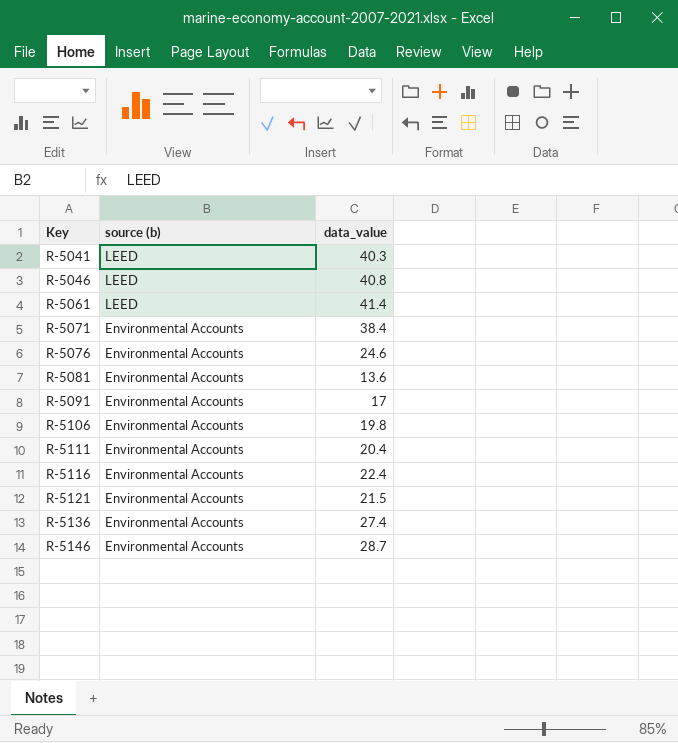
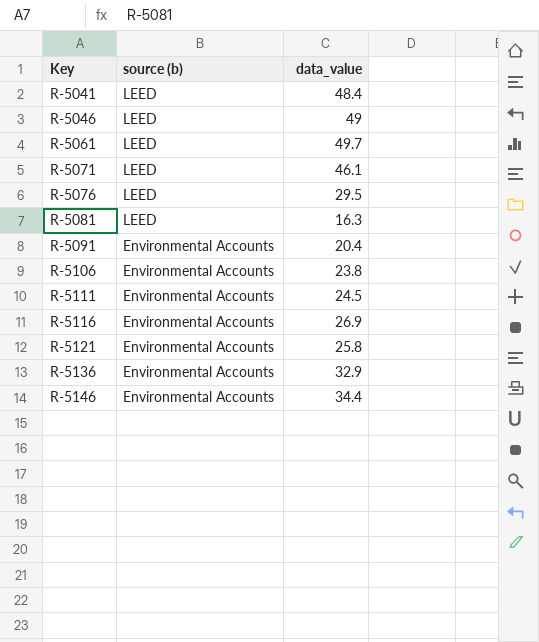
R-5041 | data_value: 40.3 -> 48.4
R-5046 | data_value: 40.8 -> 49
R-5061 | data_value: 41.4 -> 49.7
R-5071 | source (b): Environmental Accounts -> LEED
R-5071 | data_value: 38.4 -> 46.1
R-5076 | source (b): Environmental Accounts -> LEED
R-5076 | data_value: 24.6 -> 29.5
R-5081 | source (b): Environmental Accounts -> LEED
R-5081 | data_value: 13.6 -> 16.3
R-5091 | data_value: 17 -> 20.4
R-5106 | data_value: 19.8 -> 23.8
R-5111 | data_value: 20.4 -> 24.5
R-5116 | data_value: 22.4 -> 26.9
R-5121 | data_value: 21.5 -> 25.8
R-5136 | data_value: 27.4 -> 32.9
R-5146 | data_value: 28.7 -> 34.4

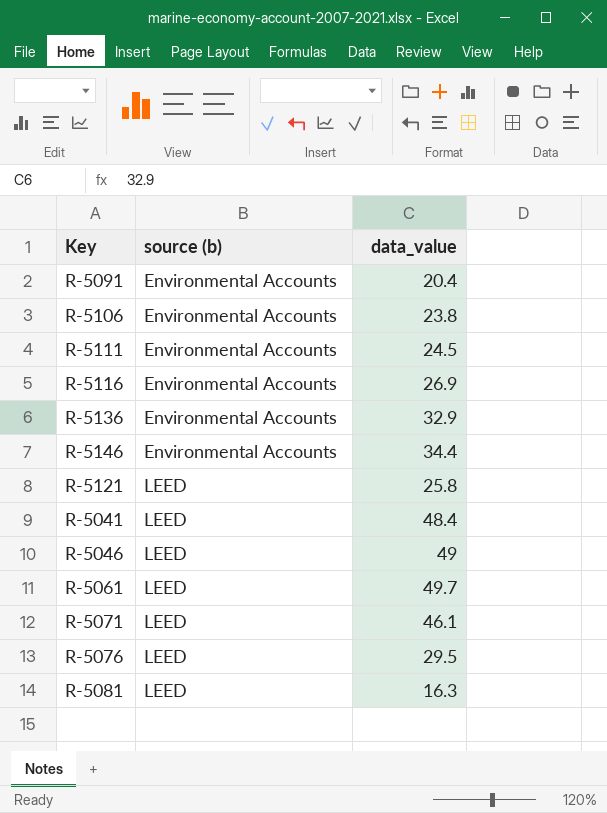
row order: Key ascending -> source (b) ascending
R-5121 | source (b): Environmental Accounts -> LEED

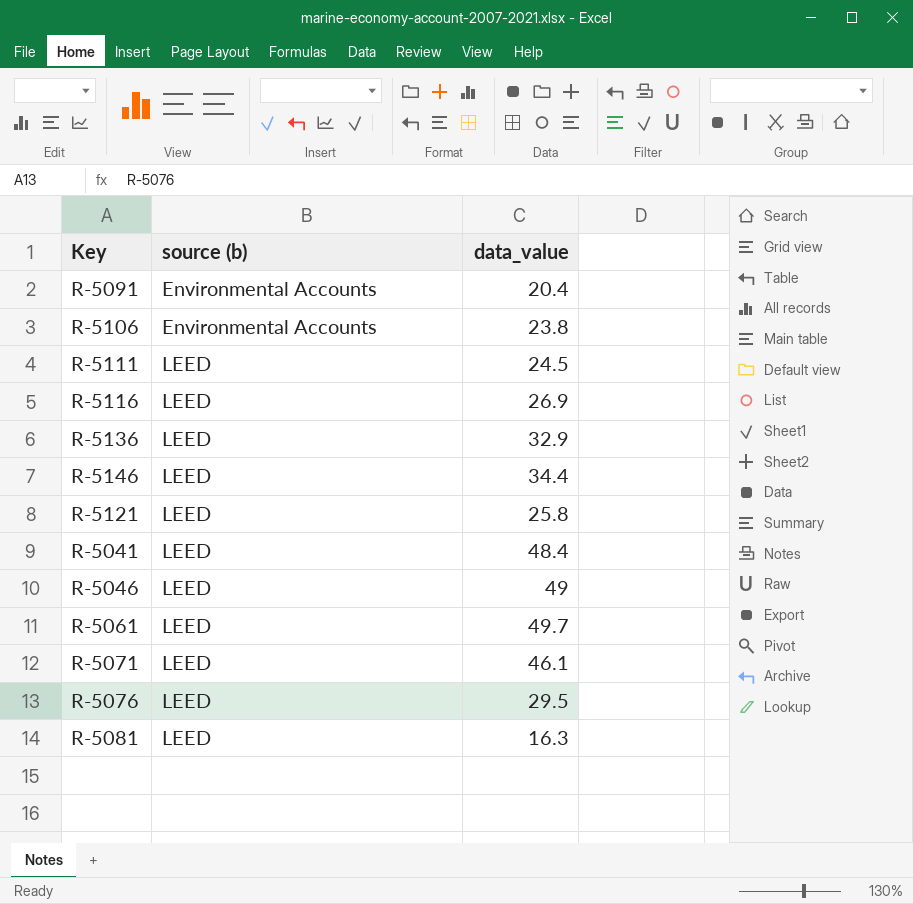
R-5111 | source (b): Environmental Accounts -> LEED
R-5116 | source (b): Environmental Accounts -> LEED
R-5136 | source (b): Environmental Accounts -> LEED
R-5146 | source (b): Environmental Accounts -> LEED

